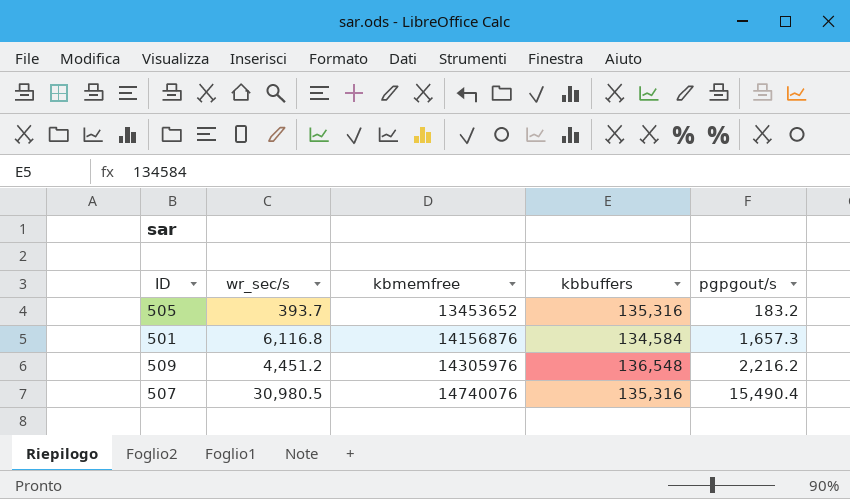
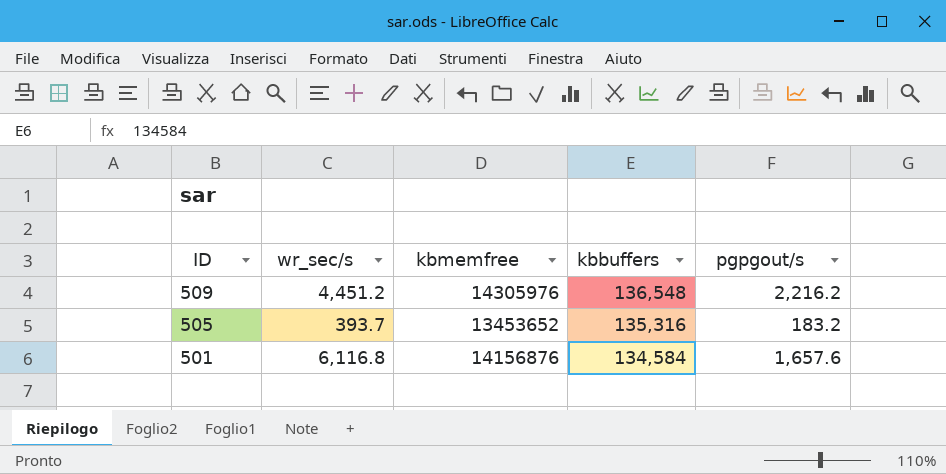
row order: kbmemfree ascending -> ID descending
row 507: 30,980.5 | 14740076 | 135,316 | 15,490.4 -> none
501 | pgpgout/s: 1,657.3 -> 1,657.6

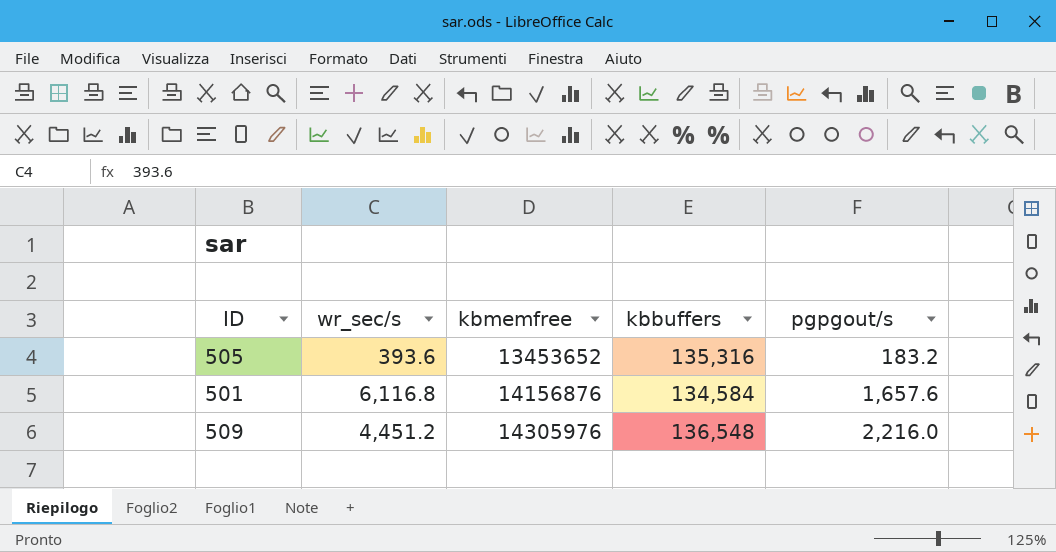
row order: ID descending -> kbmemfree ascending
505 | wr_sec/s: 393.7 -> 393.6
509 | pgpgout/s: 2,216.2 -> 2,216.0

